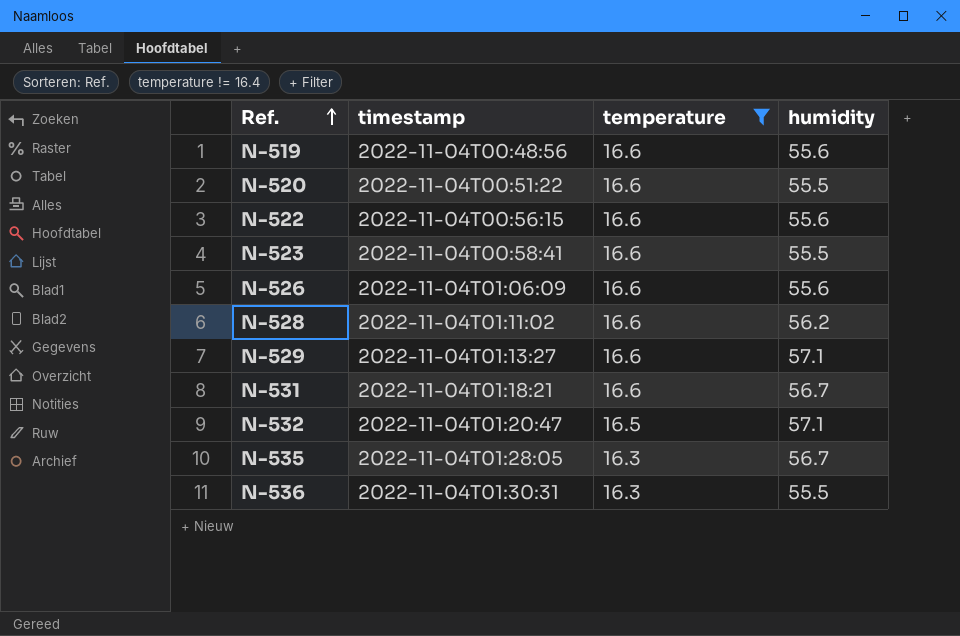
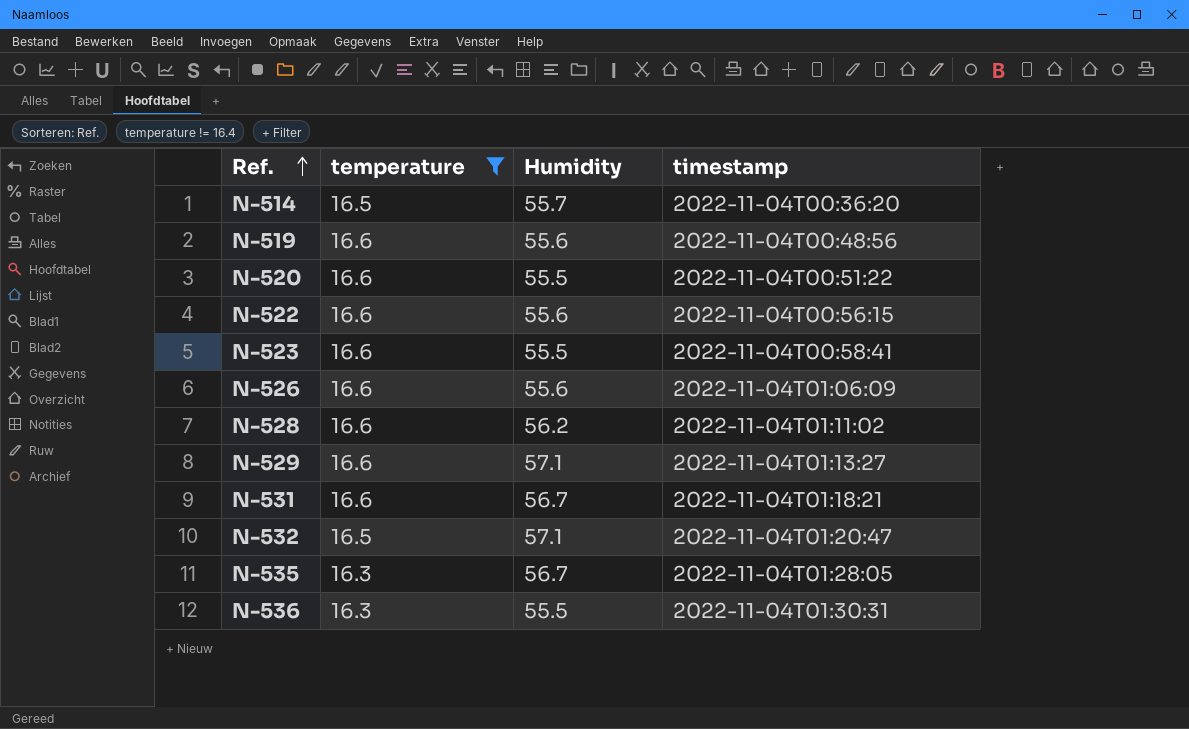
column name: humidity -> Humidity
column timestamp | position: 2 -> 4
row N-514: none -> 16.5 | 55.7 | 2022-11-04T00:36:20

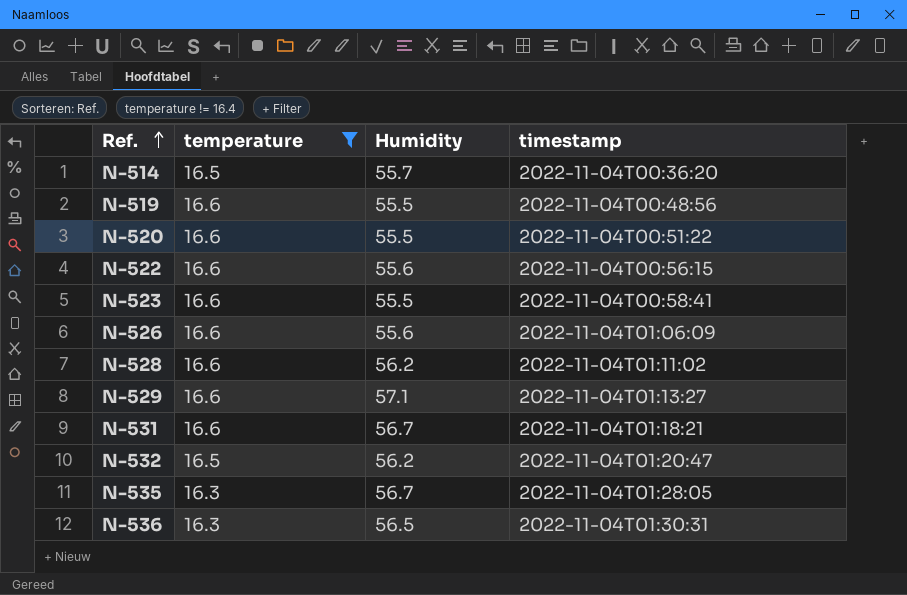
N-519 | Humidity: 55.6 -> 55.5
N-532 | Humidity: 57.1 -> 56.2
N-536 | Humidity: 55.5 -> 56.5

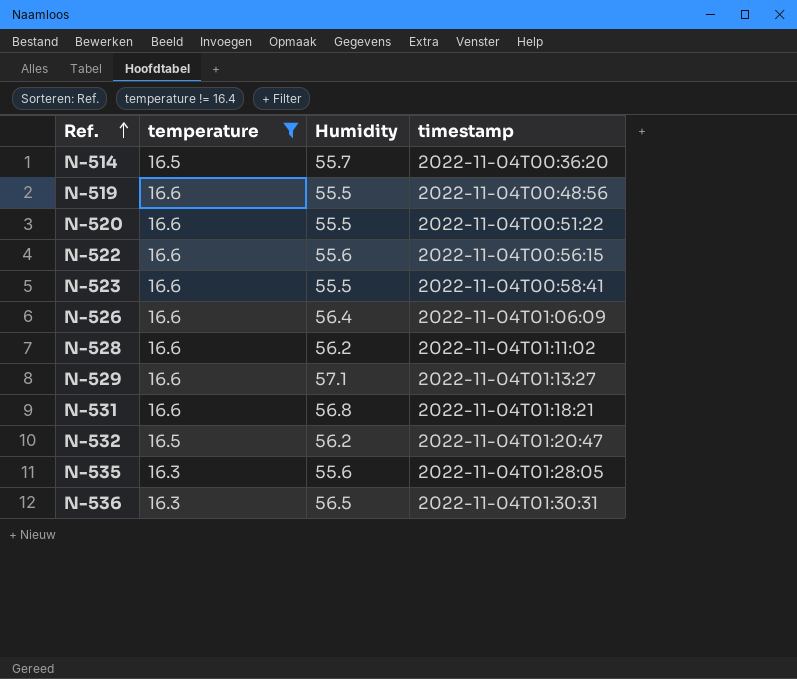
N-526 | Humidity: 55.6 -> 56.4
N-531 | Humidity: 56.7 -> 56.8
N-535 | Humidity: 56.7 -> 55.6

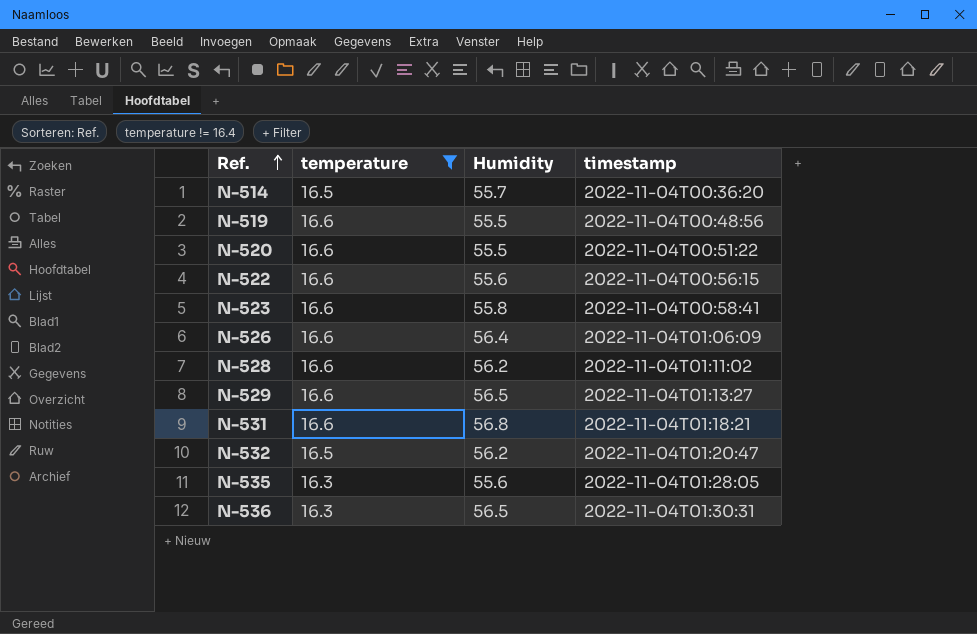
N-523 | Humidity: 55.5 -> 55.8
N-529 | Humidity: 57.1 -> 56.5

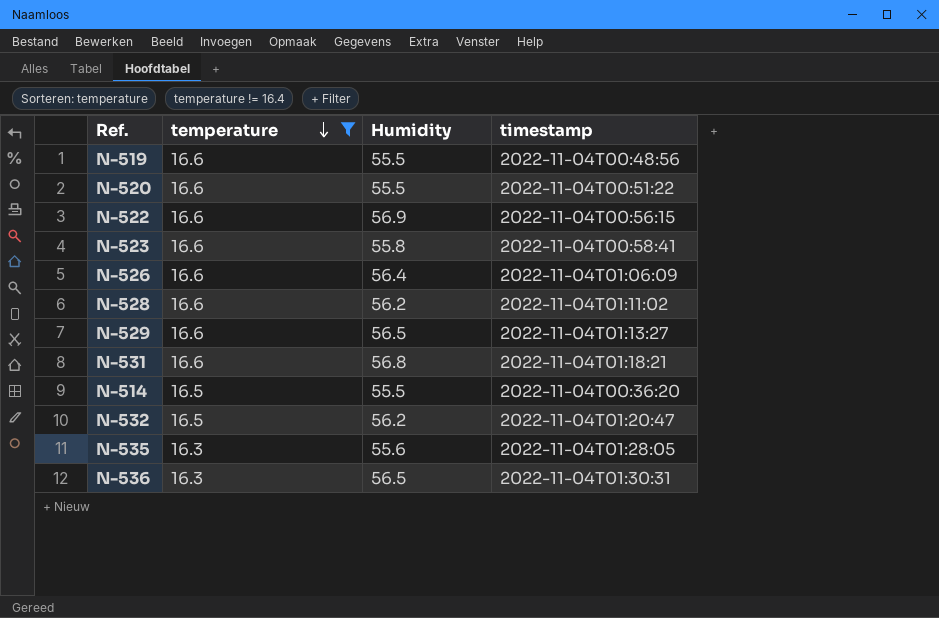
row order: Ref. ascending -> temperature descending
N-522 | Humidity: 55.6 -> 56.9
N-514 | Humidity: 55.7 -> 55.5

